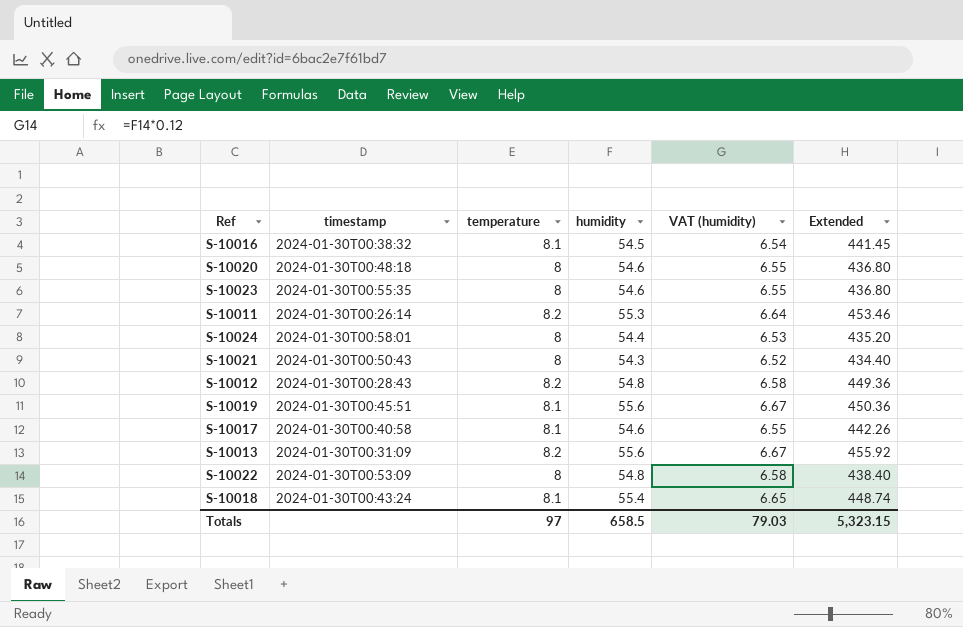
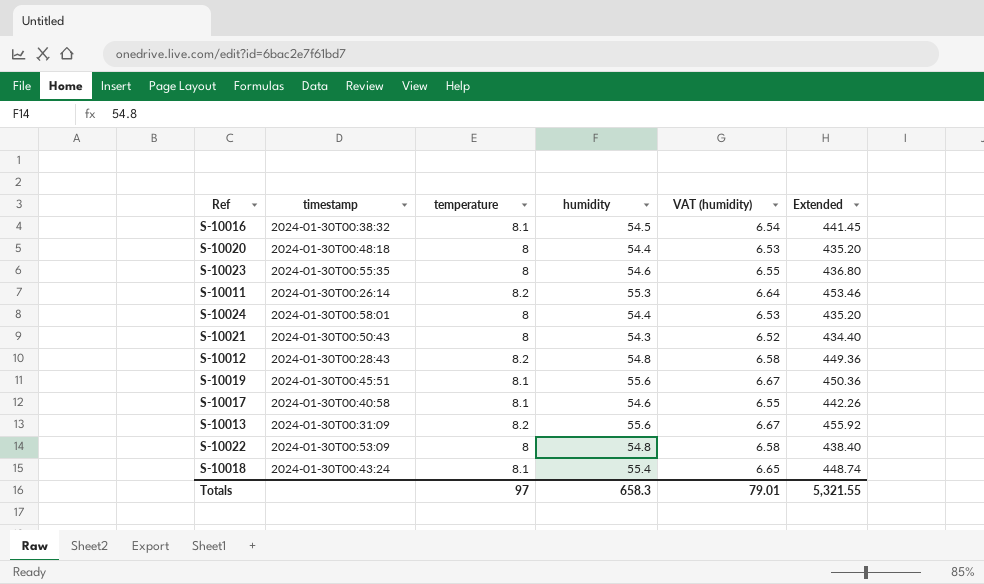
S-10020 | humidity: 54.6 -> 54.4
S-10020 | VAT (humidity): 6.55 -> 6.53
S-10020 | Extended: 436.80 -> 435.20
Totals | humidity: 658.5 -> 658.3
Totals | VAT (humidity): 79.03 -> 79.01
Totals | Extended: 5,323.15 -> 5,321.55

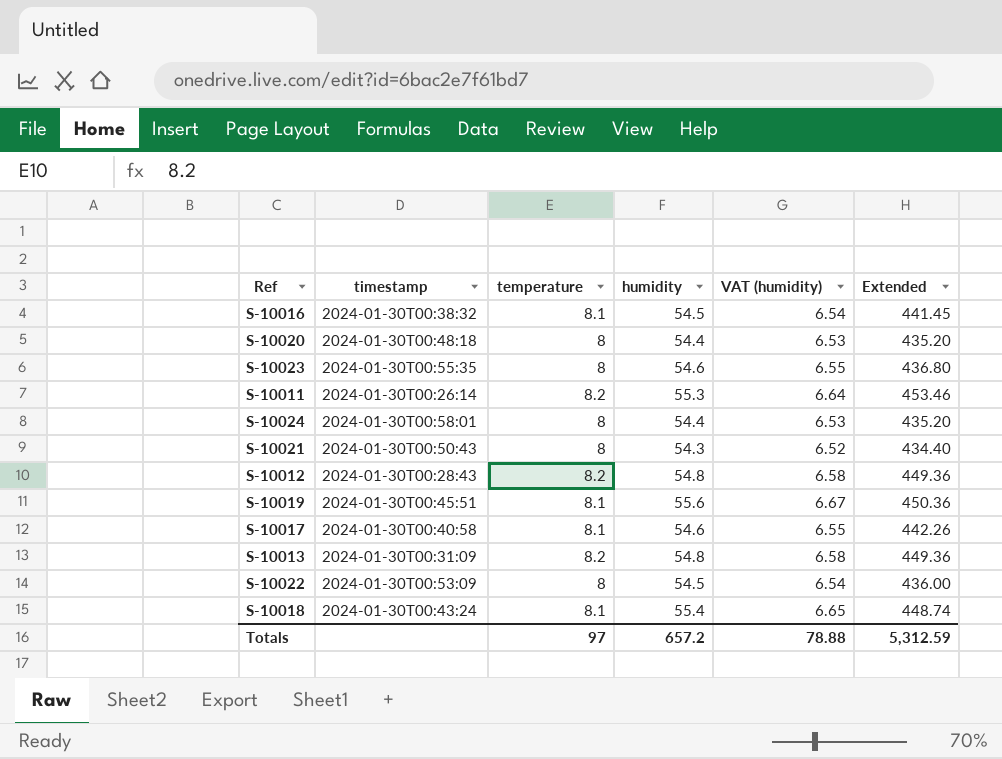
S-10013 | humidity: 55.6 -> 54.8
S-10013 | VAT (humidity): 6.67 -> 6.58
S-10013 | Extended: 455.92 -> 449.36
S-10022 | humidity: 54.8 -> 54.5
S-10022 | VAT (humidity): 6.58 -> 6.54
S-10022 | Extended: 438.40 -> 436.00
Totals | humidity: 658.3 -> 657.2
Totals | VAT (humidity): 79.01 -> 78.88
Totals | Extended: 5,321.55 -> 5,312.59

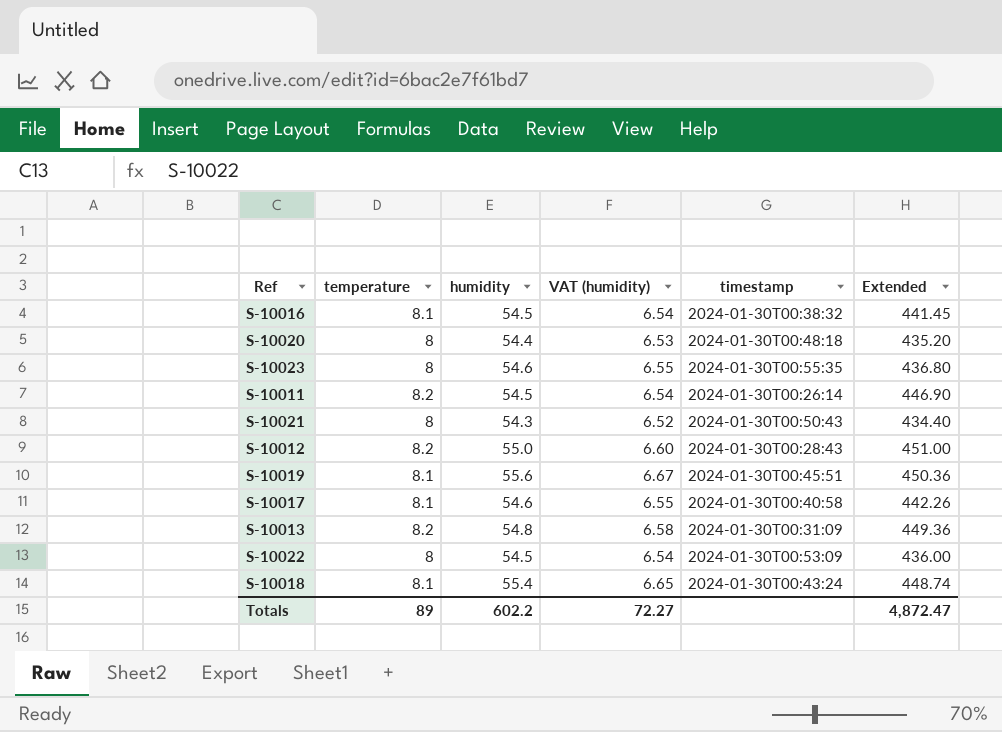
column timestamp | position: 2 -> 5
row S-10024: 2024-01-30T00:58:01 | 8 | 54.4 | 6.53 | 435.20 -> none
S-10011 | humidity: 55.3 -> 54.5
S-10011 | VAT (humidity): 6.64 -> 6.54
S-10011 | Extended: 453.46 -> 446.90
S-10012 | humidity: 54.8 -> 55.0
S-10012 | VAT (humidity): 6.58 -> 6.60
S-10012 | Extended: 449.36 -> 451.00
Totals | temperature: 97 -> 89
Totals | humidity: 657.2 -> 602.2
Totals | VAT (humidity): 78.88 -> 72.27
Totals | Extended: 5,312.59 -> 4,872.47

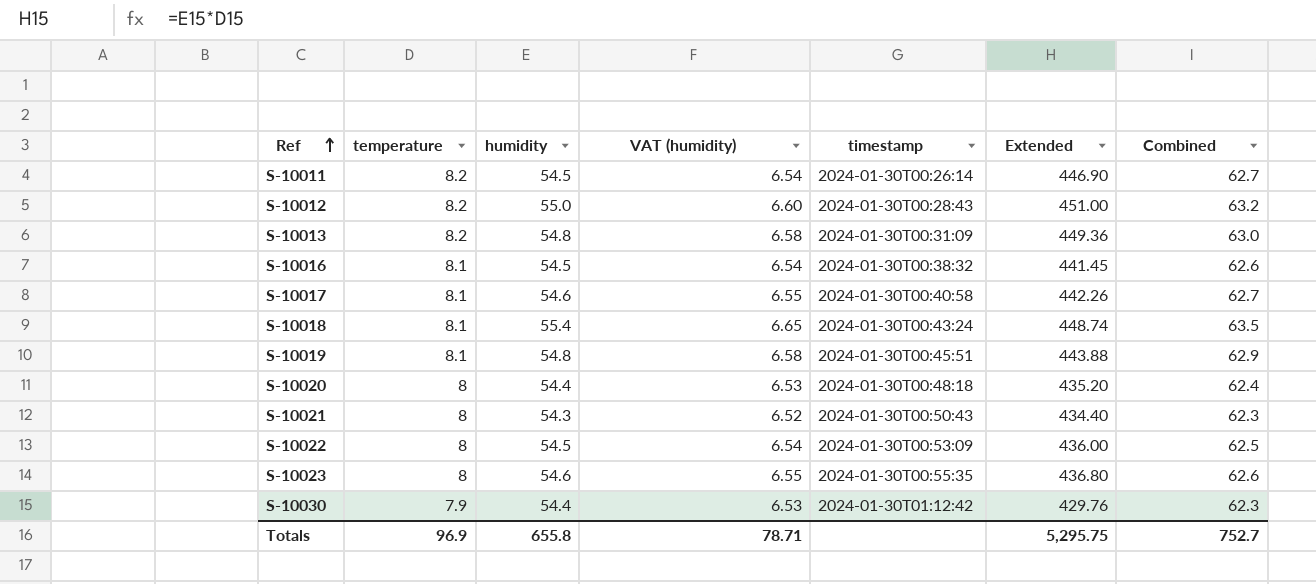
row order: none -> Ref ascending
column Combined | formula: none -> [temperature] + [humidity]
S-10019 | humidity: 55.6 -> 54.8
S-10019 | VAT (humidity): 6.67 -> 6.58
S-10019 | Extended: 450.36 -> 443.88
row S-10030: none -> 7.9 | 54.4 | 6.53 | 2024-01-30T01:12:42 | 429.76 | 62.3
Totals | temperature: 89 -> 96.9
Totals | humidity: 602.2 -> 655.8
Totals | VAT (humidity): 72.27 -> 78.71
Totals | Extended: 4,872.47 -> 5,295.75

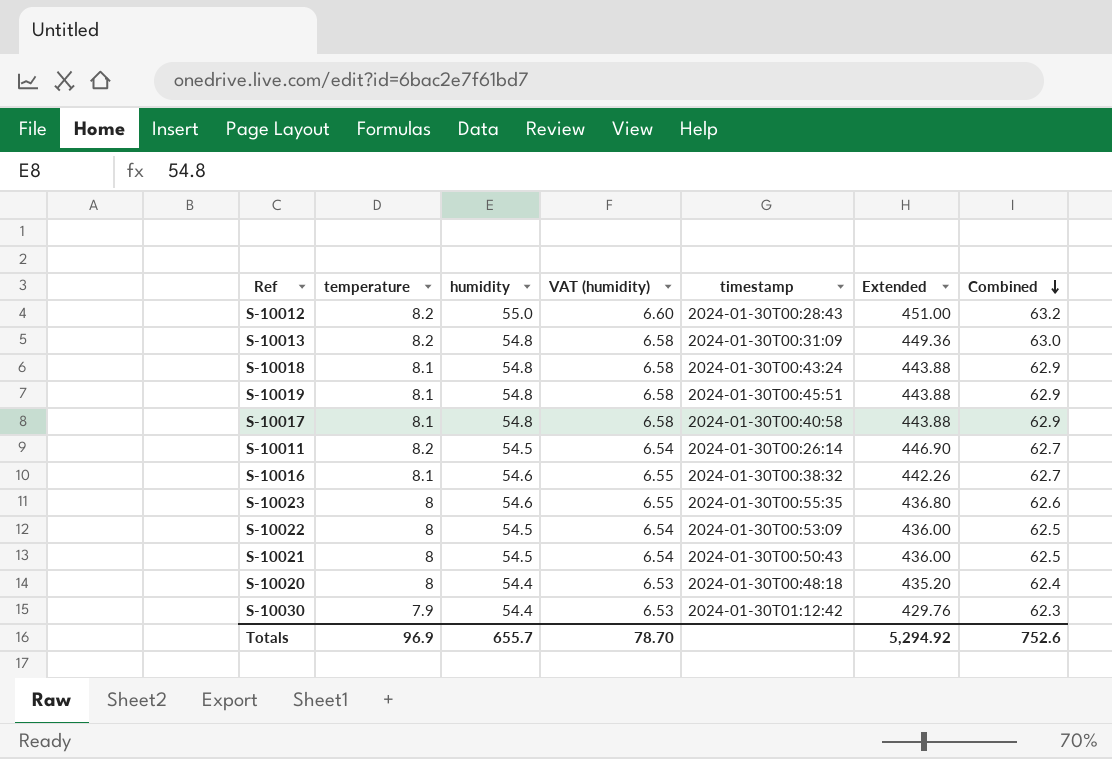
row order: Ref ascending -> Combined descending
S-10018 | humidity: 55.4 -> 54.8
S-10018 | VAT (humidity): 6.65 -> 6.58
S-10018 | Extended: 448.74 -> 443.88
S-10018 | Combined: 63.5 -> 62.9
S-10017 | humidity: 54.6 -> 54.8
S-10017 | VAT (humidity): 6.55 -> 6.58
S-10017 | Extended: 442.26 -> 443.88
S-10017 | Combined: 62.7 -> 62.9
S-10016 | humidity: 54.5 -> 54.6
S-10016 | VAT (humidity): 6.54 -> 6.55
S-10016 | Extended: 441.45 -> 442.26
S-10016 | Combined: 62.6 -> 62.7
S-10021 | humidity: 54.3 -> 54.5
S-10021 | VAT (humidity): 6.52 -> 6.54
S-10021 | Extended: 434.40 -> 436.00
S-10021 | Combined: 62.3 -> 62.5
Totals | humidity: 655.8 -> 655.7
Totals | VAT (humidity): 78.71 -> 78.70
Totals | Extended: 5,295.75 -> 5,294.92
Totals | Combined: 752.7 -> 752.6

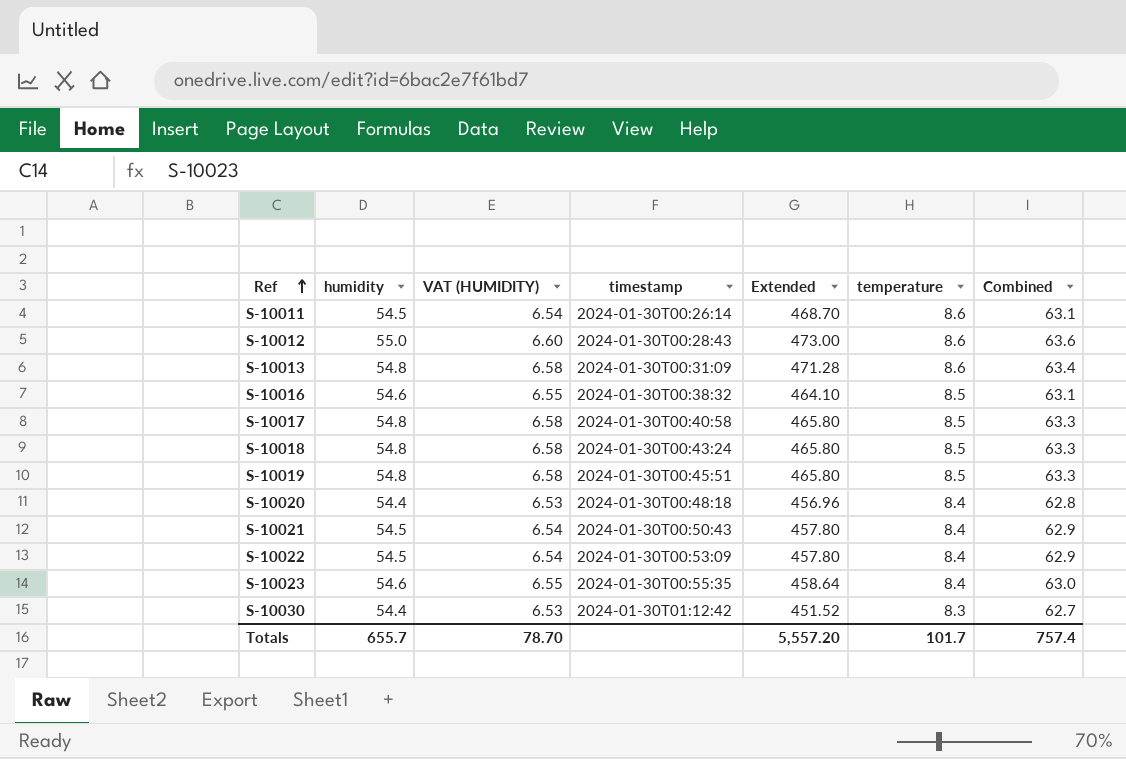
row order: Combined descending -> Ref ascending
column name: VAT (humidity) -> VAT (HUMIDITY)
column temperature | position: 2 -> 6
S-10011 | Extended: 446.90 -> 468.70
S-10011 | temperature: 8.2 -> 8.6
S-10011 | Combined: 62.7 -> 63.1
S-10012 | Extended: 451.00 -> 473.00
S-10012 | temperature: 8.2 -> 8.6
S-10012 | Combined: 63.2 -> 63.6
S-10013 | Extended: 449.36 -> 471.28
S-10013 | temperature: 8.2 -> 8.6
S-10013 | Combined: 63.0 -> 63.4
S-10016 | Extended: 442.26 -> 464.10
S-10016 | temperature: 8.1 -> 8.5
S-10016 | Combined: 62.7 -> 63.1
S-10017 | Extended: 443.88 -> 465.80
S-10017 | temperature: 8.1 -> 8.5
S-10017 | Combined: 62.9 -> 63.3
S-10018 | Extended: 443.88 -> 465.80
S-10018 | temperature: 8.1 -> 8.5
S-10018 | Combined: 62.9 -> 63.3
S-10019 | Extended: 443.88 -> 465.80
S-10019 | temperature: 8.1 -> 8.5
S-10019 | Combined: 62.9 -> 63.3
S-10020 | Extended: 435.20 -> 456.96
S-10020 | temperature: 8 -> 8.4
S-10020 | Combined: 62.4 -> 62.8
S-10021 | Extended: 436.00 -> 457.80
S-10021 | temperature: 8 -> 8.4
S-10021 | Combined: 62.5 -> 62.9
S-10022 | Extended: 436.00 -> 457.80
S-10022 | temperature: 8 -> 8.4
S-10022 | Combined: 62.5 -> 62.9
S-10023 | Extended: 436.80 -> 458.64
S-10023 | temperature: 8 -> 8.4
S-10023 | Combined: 62.6 -> 63.0
S-10030 | Extended: 429.76 -> 451.52
S-10030 | temperature: 7.9 -> 8.3
S-10030 | Combined: 62.3 -> 62.7
Totals | Extended: 5,294.92 -> 5,557.20
Totals | temperature: 96.9 -> 101.7
Totals | Combined: 752.6 -> 757.4

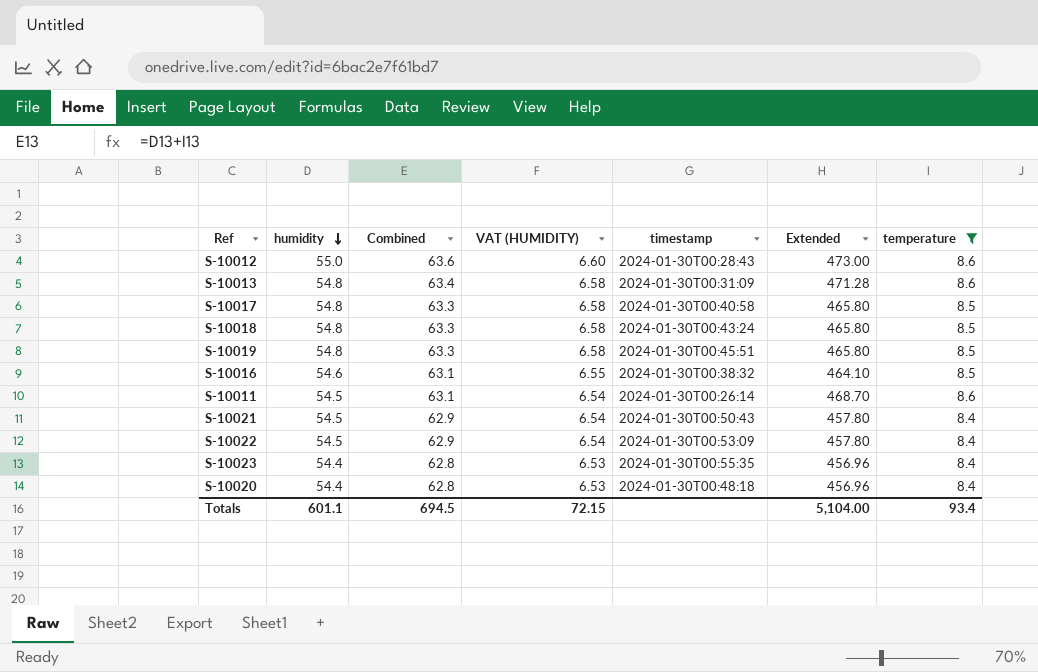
filter: none -> temperature != 8.3
row order: Ref ascending -> humidity descending
column Combined | position: 7 -> 3
S-10023 | humidity: 54.6 -> 54.4
S-10023 | Combined: 63.0 -> 62.8
S-10023 | VAT (HUMIDITY): 6.55 -> 6.53
S-10023 | Extended: 458.64 -> 456.96
Totals | humidity: 655.7 -> 601.1
Totals | Combined: 757.4 -> 694.5
Totals | VAT (HUMIDITY): 78.70 -> 72.15
Totals | Extended: 5,557.20 -> 5,104.00
Totals | temperature: 101.7 -> 93.4

